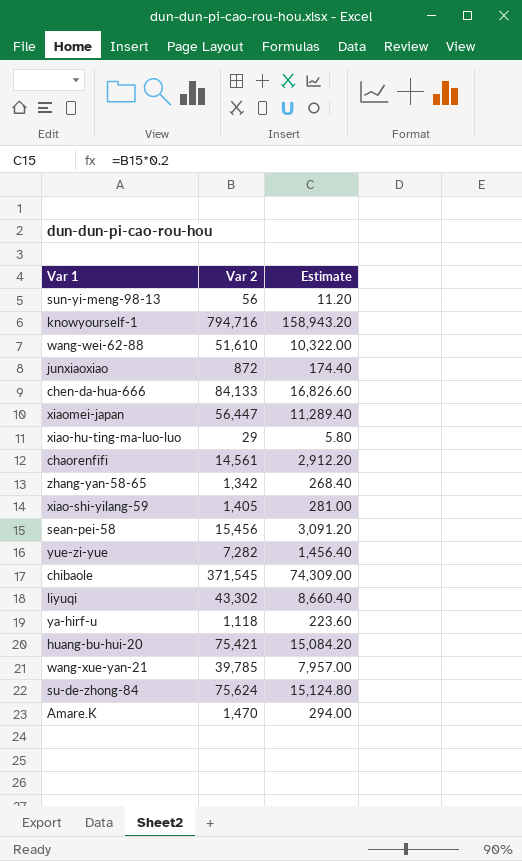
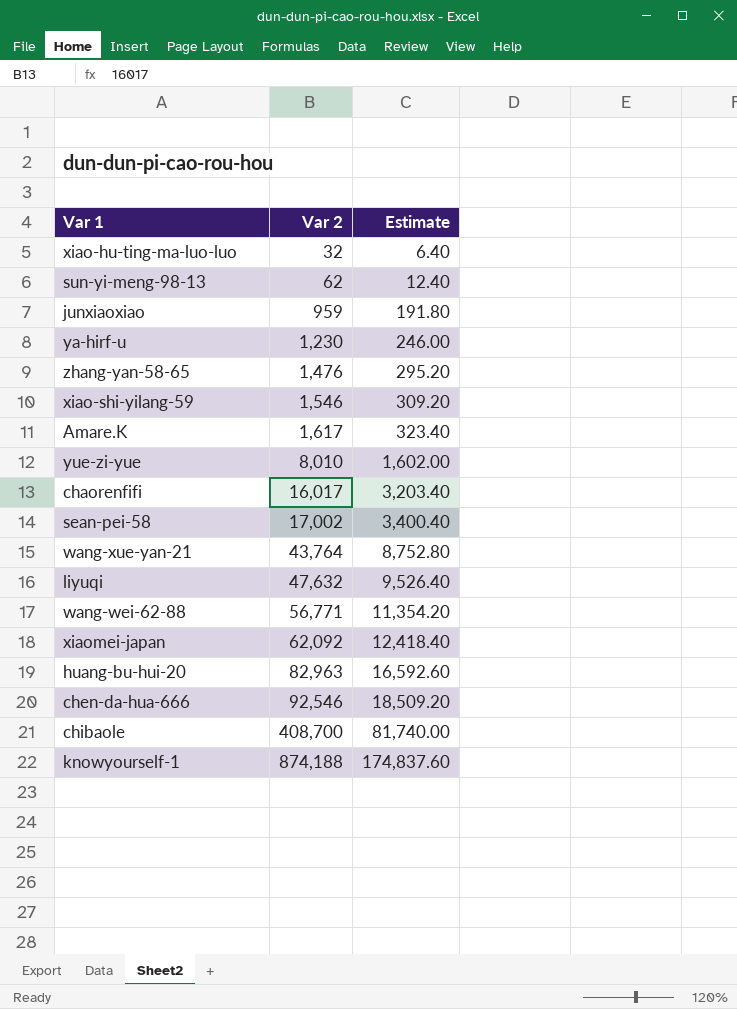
row order: none -> Var 2 ascending
row su-de-zhong-84: 75,624 | 15,124.80 -> none
xiao-hu-ting-ma-luo-luo | Var 2: 29 -> 32
xiao-hu-ting-ma-luo-luo | Estimate: 5.80 -> 6.40
sun-yi-meng-98-13 | Var 2: 56 -> 62
sun-yi-meng-98-13 | Estimate: 11.20 -> 12.40
junxiaoxiao | Var 2: 872 -> 959
junxiaoxiao | Estimate: 174.40 -> 191.80
ya-hirf-u | Var 2: 1,118 -> 1,230
ya-hirf-u | Estimate: 223.60 -> 246.00
zhang-yan-58-65 | Var 2: 1,342 -> 1,476
zhang-yan-58-65 | Estimate: 268.40 -> 295.20
xiao-shi-yilang-59 | Var 2: 1,405 -> 1,546
xiao-shi-yilang-59 | Estimate: 281.00 -> 309.20
Amare.K | Var 2: 1,470 -> 1,617
Amare.K | Estimate: 294.00 -> 323.40
yue-zi-yue | Var 2: 7,282 -> 8,010
yue-zi-yue | Estimate: 1,456.40 -> 1,602.00
chaorenfifi | Var 2: 14,561 -> 16,017
chaorenfifi | Estimate: 2,912.20 -> 3,203.40
sean-pei-58 | Var 2: 15,456 -> 17,002
sean-pei-58 | Estimate: 3,091.20 -> 3,400.40
wang-xue-yan-21 | Var 2: 39,785 -> 43,764
wang-xue-yan-21 | Estimate: 7,957.00 -> 8,752.80
liyuqi | Var 2: 43,302 -> 47,632
liyuqi | Estimate: 8,660.40 -> 9,526.40
wang-wei-62-88 | Var 2: 51,610 -> 56,771
wang-wei-62-88 | Estimate: 10,322.00 -> 11,354.20
xiaomei-japan | Var 2: 56,447 -> 62,092
xiaomei-japan | Estimate: 11,289.40 -> 12,418.40
huang-bu-hui-20 | Var 2: 75,421 -> 82,963
huang-bu-hui-20 | Estimate: 15,084.20 -> 16,592.60
chen-da-hua-666 | Var 2: 84,133 -> 92,546
chen-da-hua-666 | Estimate: 16,826.60 -> 18,509.20
chibaole | Var 2: 371,545 -> 408,700
chibaole | Estimate: 74,309.00 -> 81,740.00
knowyourself-1 | Var 2: 794,716 -> 874,188
knowyourself-1 | Estimate: 158,943.20 -> 174,837.60

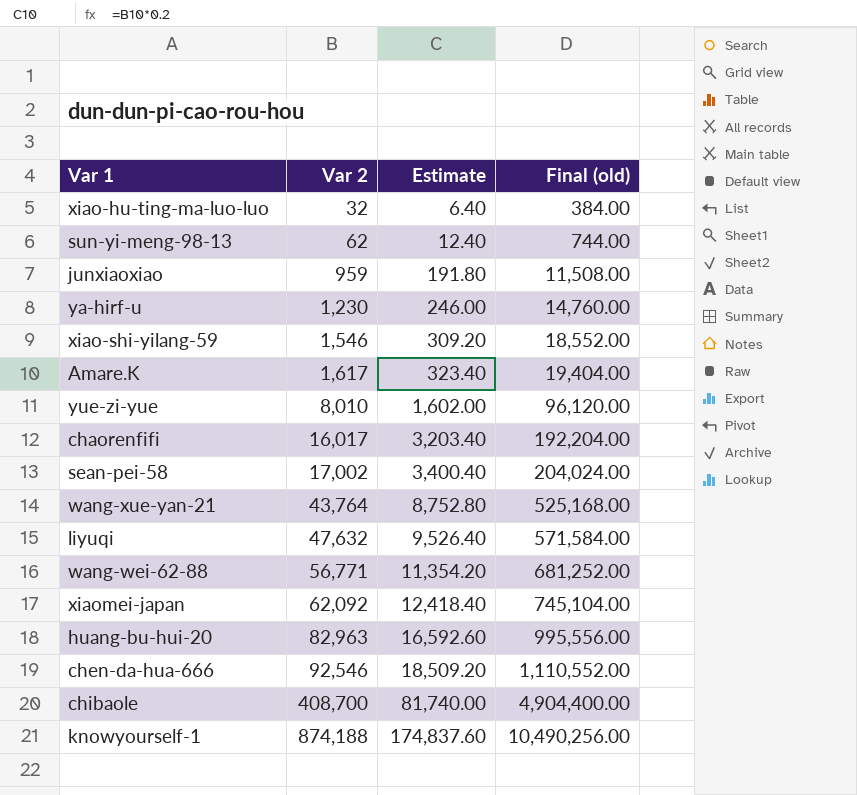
column Final (old) | formula: none -> [Var 2] * 12
row zhang-yan-58-65: 1,476 | 295.20 -> none

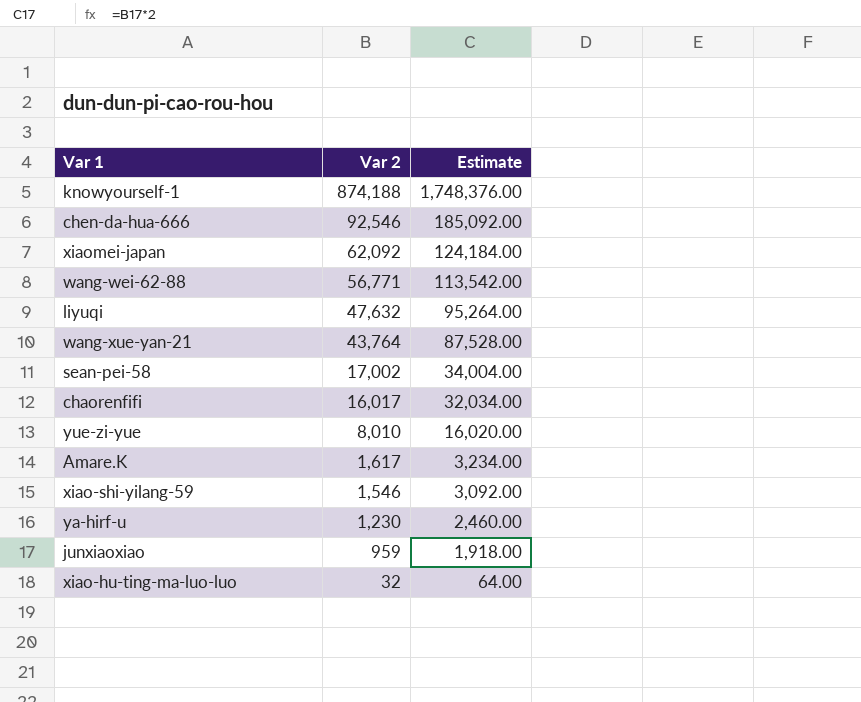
row order: Var 2 ascending -> Var 2 descending
column Final (old) | formula: [Var 2] * 12 -> none
column Estimate | formula: [Var 2] * 0.2 -> [Var 2] * 2
row sun-yi-meng-98-13: 62 | 12.40 | 744.00 -> none
row huang-bu-hui-20: 82,963 | 16,592.60 | 995,556.00 -> none
row chibaole: 408,700 | 81,740.00 | 4,904,400.00 -> none

